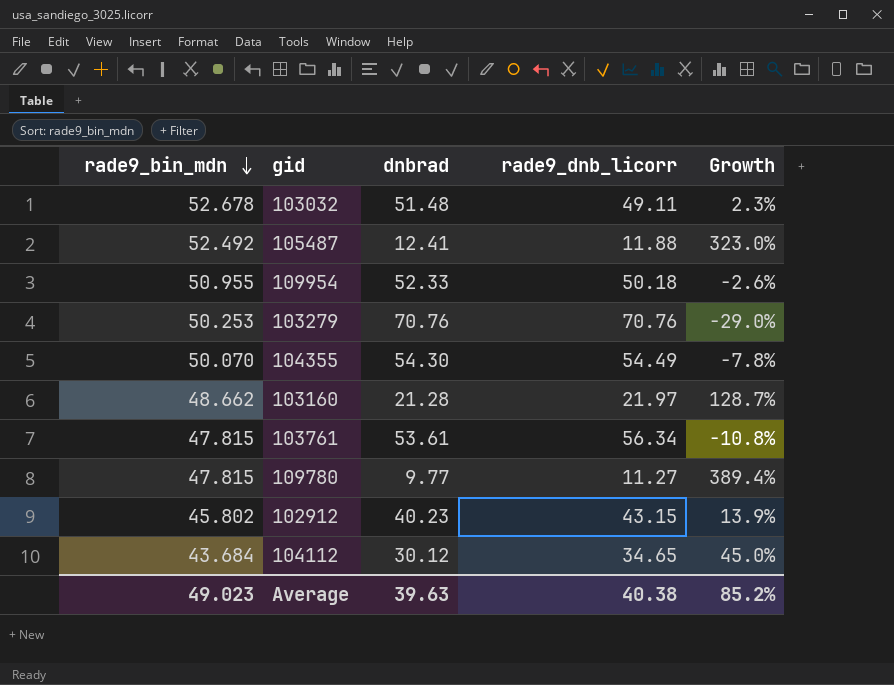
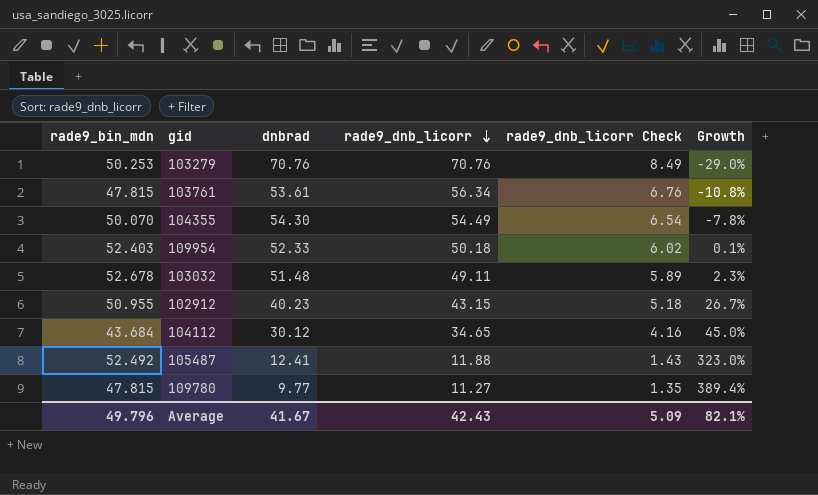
row order: rade9_bin_mdn descending -> rade9_dnb_licorr descending
column rade9_dnb_licorr Check | formula: none -> [rade9_dnb_licorr] * 0.12
row 103160: 48.662 | 21.28 | 21.97 | 128.7% -> none
109954 | rade9_bin_mdn: 50.955 -> 52.403
109954 | Growth: -2.6% -> 0.1%
102912 | rade9_bin_mdn: 45.802 -> 50.955
102912 | Growth: 13.9% -> 26.7%
Average | rade9_bin_mdn: 49.023 -> 49.796
Average | dnbrad: 39.63 -> 41.67
Average | rade9_dnb_licorr: 40.38 -> 42.43
Average | Growth: 85.2% -> 82.1%

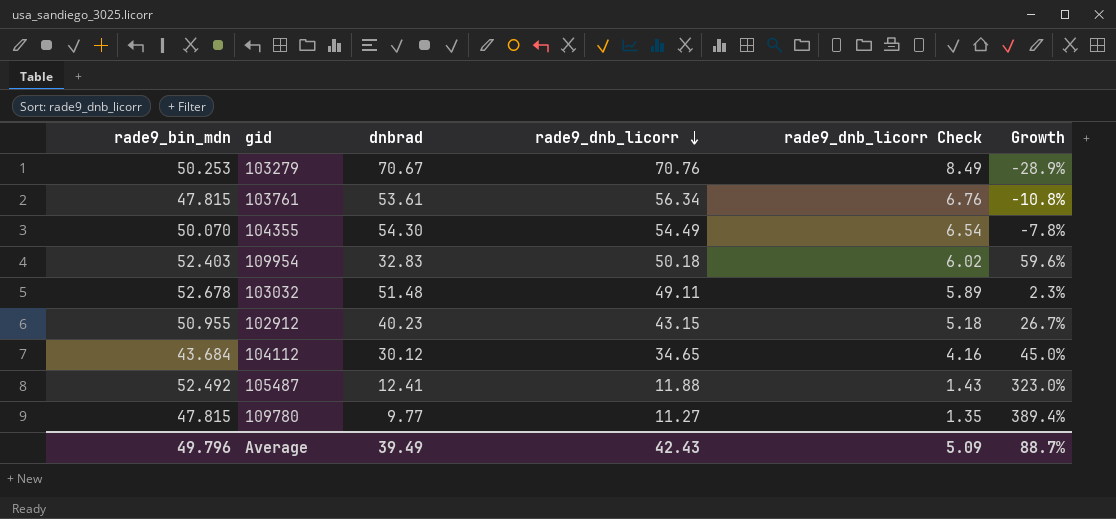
103279 | dnbrad: 70.76 -> 70.67
103279 | Growth: -29.0% -> -28.9%
109954 | dnbrad: 52.33 -> 32.83
109954 | Growth: 0.1% -> 59.6%
Average | dnbrad: 41.67 -> 39.49
Average | Growth: 82.1% -> 88.7%

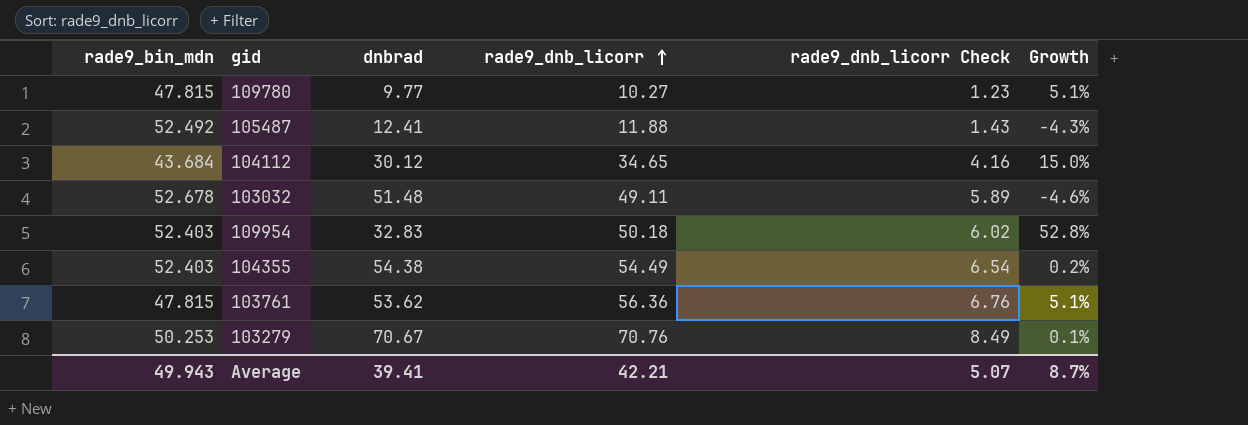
row order: rade9_dnb_licorr descending -> rade9_dnb_licorr ascending
column Growth | formula: ([rade9_bin_mdn] - [dnbrad]) / [dnbrad] -> ([rade9_dnb_licorr] - [dnbrad]) / [dnbrad]
row 102912: 50.955 | 40.23 | 43.15 | 5.18 | 26.7% -> none
109780 | rade9_dnb_licorr: 11.27 -> 10.27
109780 | rade9_dnb_licorr Check: 1.35 -> 1.23
104355 | rade9_bin_mdn: 50.070 -> 52.403
104355 | dnbrad: 54.30 -> 54.38
103761 | dnbrad: 53.61 -> 53.62
103761 | rade9_dnb_licorr: 56.34 -> 56.36
Average | rade9_bin_mdn: 49.796 -> 49.943
Average | dnbrad: 39.49 -> 39.41
Average | rade9_dnb_licorr: 42.43 -> 42.21
Average | rade9_dnb_licorr Check: 5.09 -> 5.07
Average | Growth: 88.7% -> 8.7%

